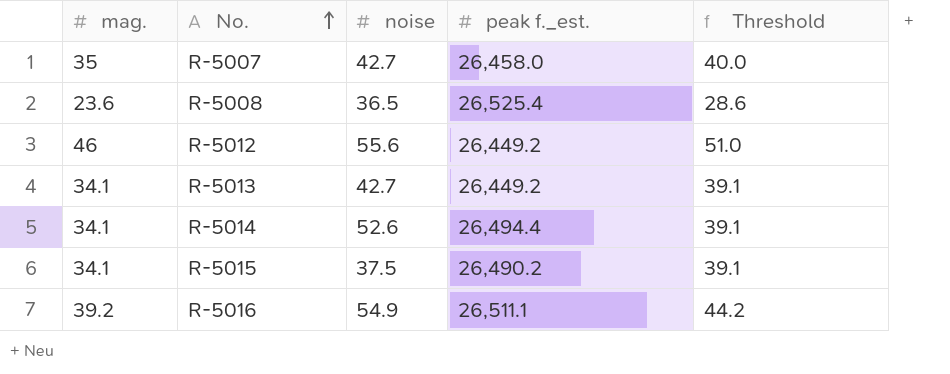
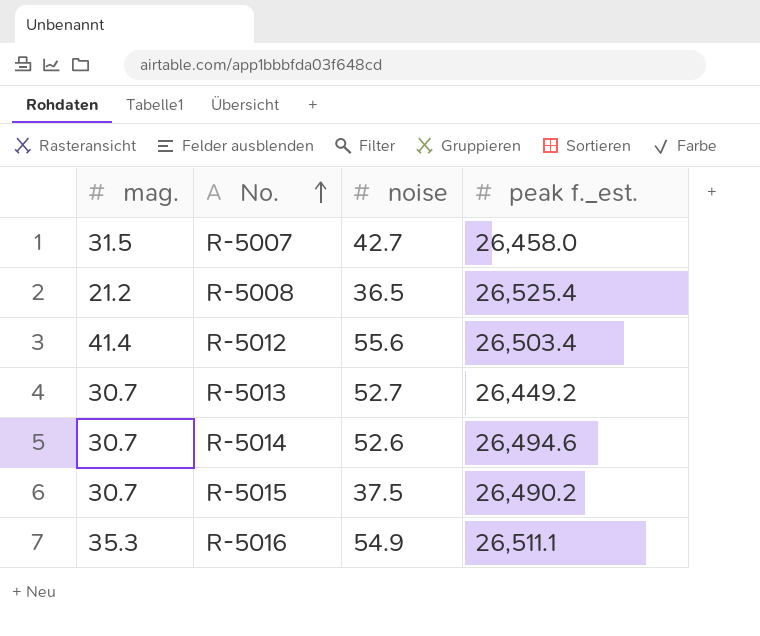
column Threshold | formula: [mag.] + 5 -> none
R-5007 | mag.: 35 -> 31.5
R-5008 | mag.: 23.6 -> 21.2
R-5012 | mag.: 46 -> 41.4
R-5012 | peak f._est.: 26,449.2 -> 26,503.4
R-5013 | mag.: 34.1 -> 30.7
R-5013 | noise: 42.7 -> 52.7
R-5014 | mag.: 34.1 -> 30.7
R-5014 | peak f._est.: 26,494.4 -> 26,494.6
R-5015 | mag.: 34.1 -> 30.7
R-5016 | mag.: 39.2 -> 35.3

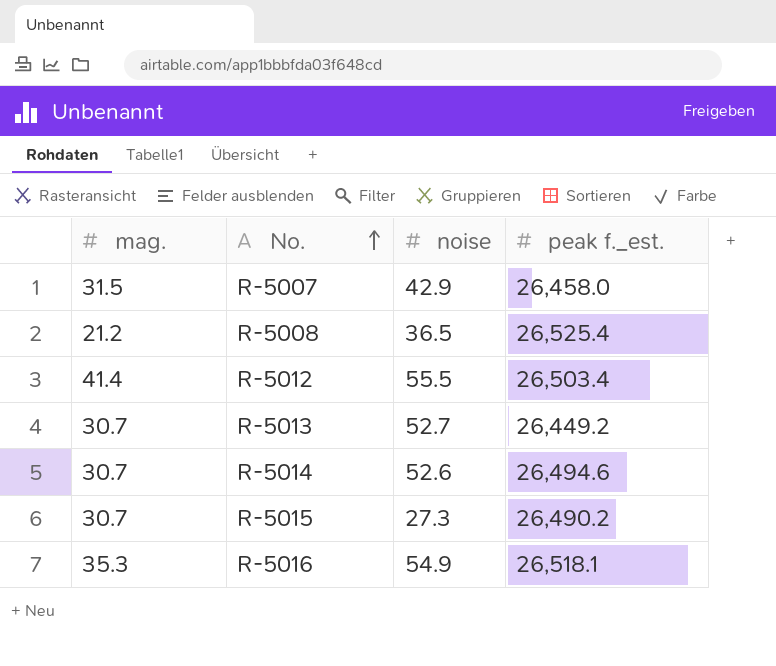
R-5007 | noise: 42.7 -> 42.9
R-5012 | noise: 55.6 -> 55.5
R-5015 | noise: 37.5 -> 27.3
R-5016 | peak f._est.: 26,511.1 -> 26,518.1

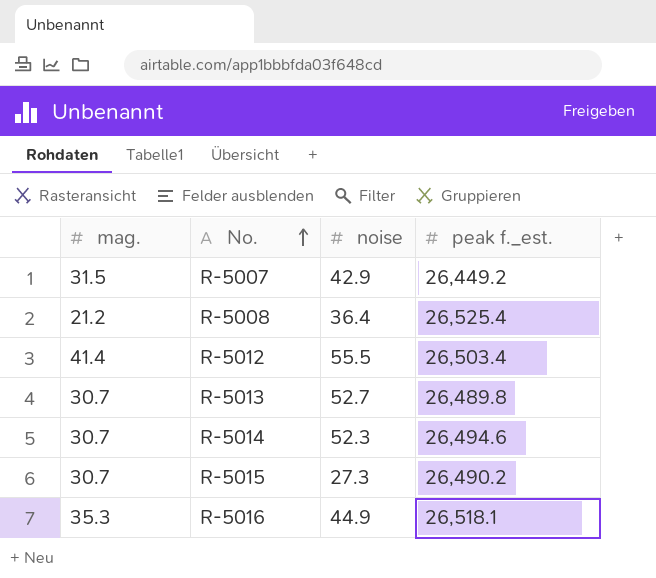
R-5007 | peak f._est.: 26,458.0 -> 26,449.2
R-5008 | noise: 36.5 -> 36.4
R-5013 | peak f._est.: 26,449.2 -> 26,489.8
R-5014 | noise: 52.6 -> 52.3
R-5016 | noise: 54.9 -> 44.9

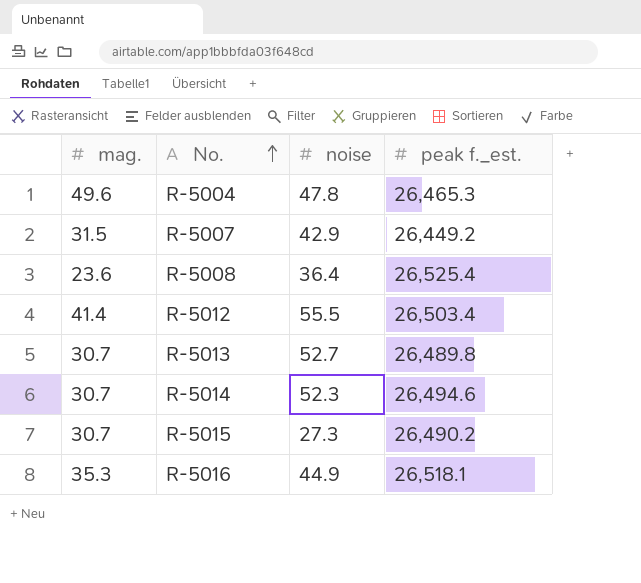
row R-5004: none -> 49.6 | 47.8 | 26,465.3
R-5008 | mag.: 21.2 -> 23.6

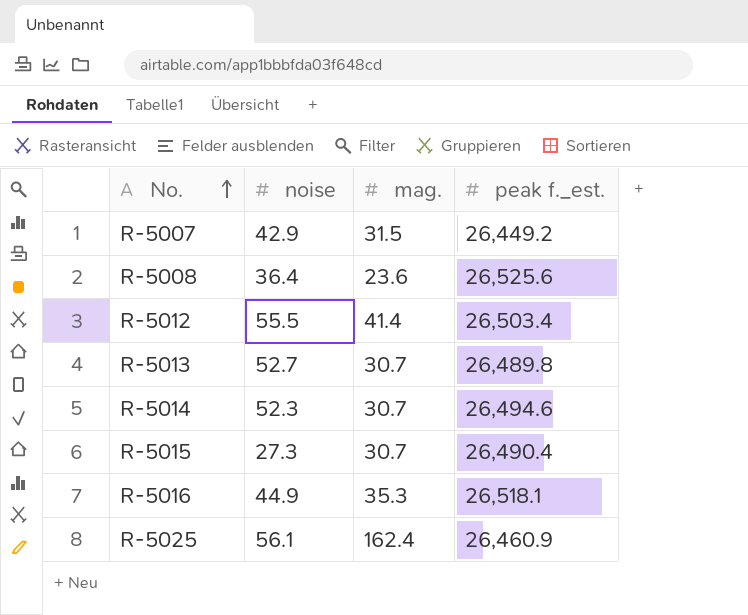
column mag. | position: 1 -> 3
row R-5004: 49.6 | 47.8 | 26,465.3 -> none
R-5008 | peak f._est.: 26,525.4 -> 26,525.6
R-5015 | peak f._est.: 26,490.2 -> 26,490.4
row R-5025: none -> 56.1 | 162.4 | 26,460.9

